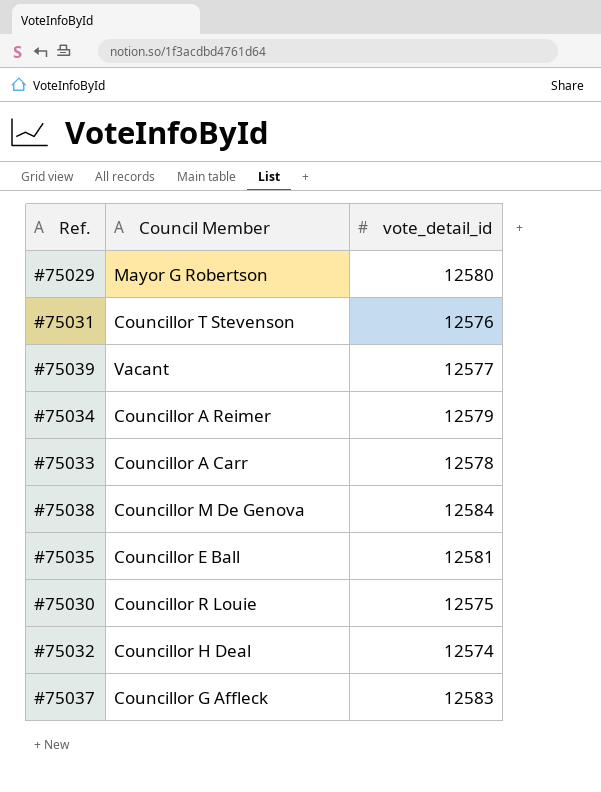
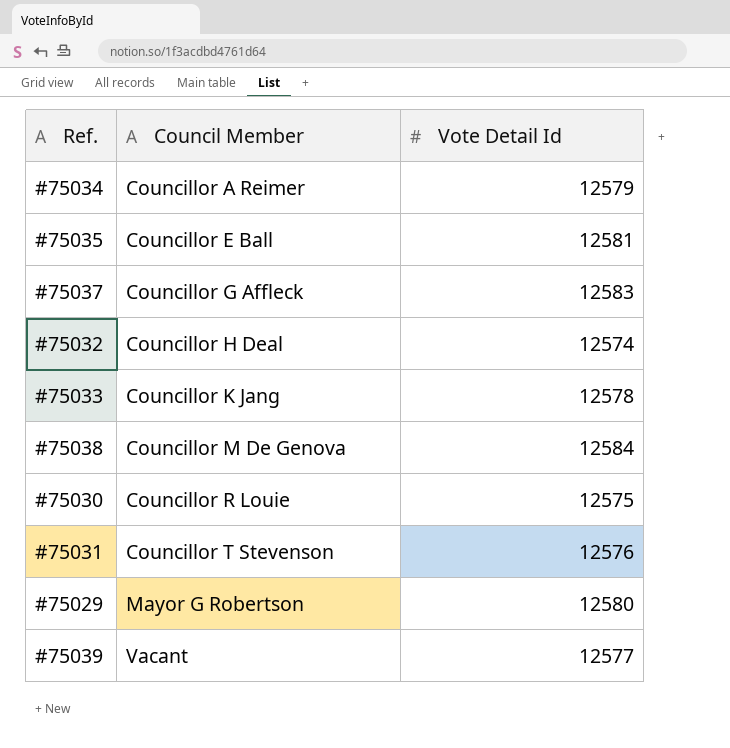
row order: none -> Council Member ascending
column name: vote_detail_id -> Vote Detail Id
#75033 | Council Member: Councillor A Carr -> Councillor K Jang

